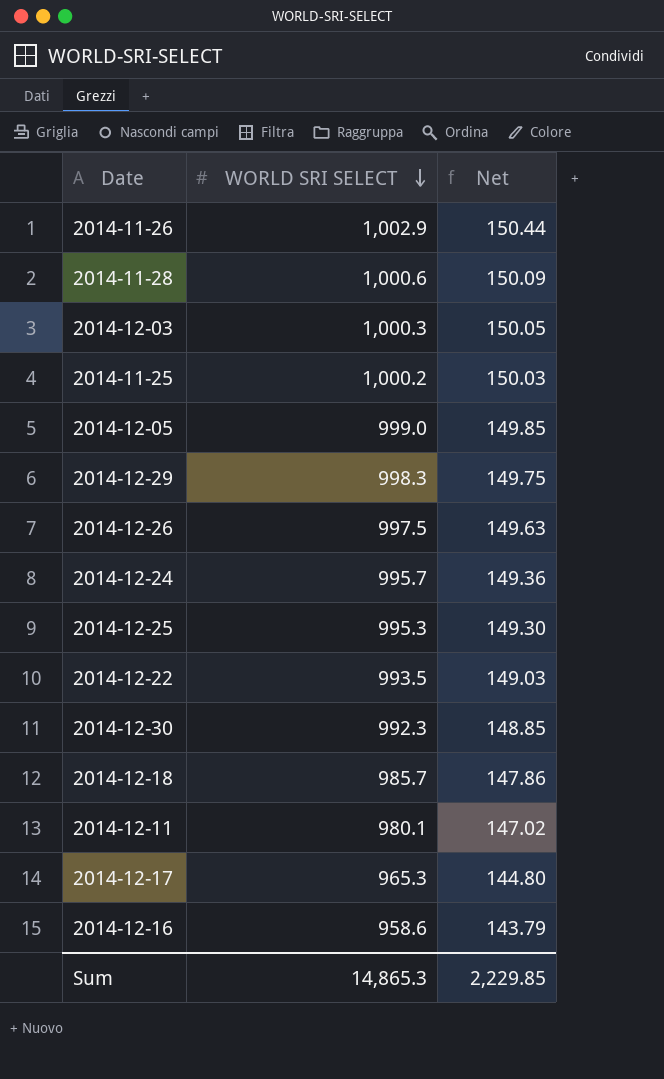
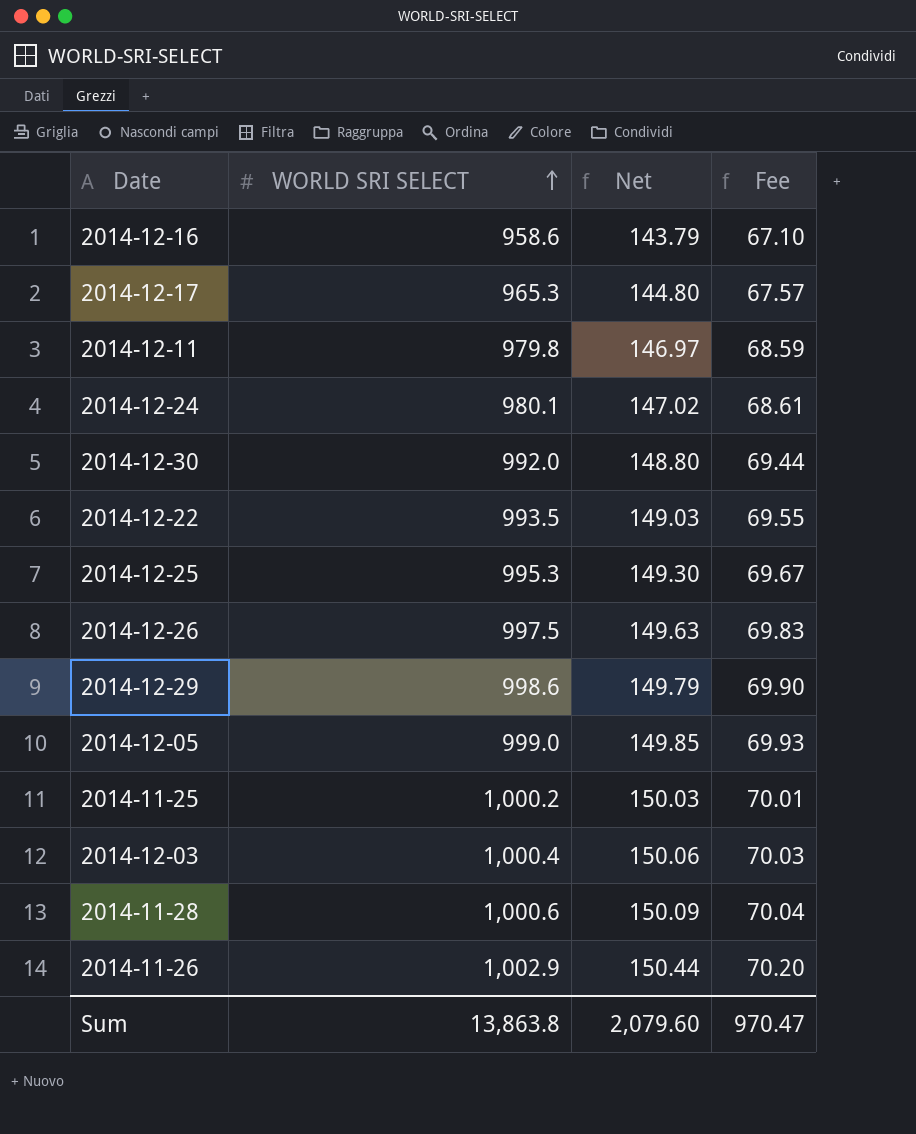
row order: WORLD SRI SELECT descending -> WORLD SRI SELECT ascending
column Fee | formula: none -> [WORLD SRI SELECT] * 0.07
row 2014-12-18: 985.7 | 147.86 -> none
2014-12-11 | WORLD SRI SELECT: 980.1 -> 979.8
2014-12-11 | Net: 147.02 -> 146.97
2014-12-24 | WORLD SRI SELECT: 995.7 -> 980.1
2014-12-24 | Net: 149.36 -> 147.02
2014-12-30 | WORLD SRI SELECT: 992.3 -> 992.0
2014-12-30 | Net: 148.85 -> 148.80
2014-12-29 | WORLD SRI SELECT: 998.3 -> 998.6
2014-12-29 | Net: 149.75 -> 149.79
2014-12-03 | WORLD SRI SELECT: 1,000.3 -> 1,000.4
2014-12-03 | Net: 150.05 -> 150.06
Sum | WORLD SRI SELECT: 14,865.3 -> 13,863.8
Sum | Net: 2,229.85 -> 2,079.60

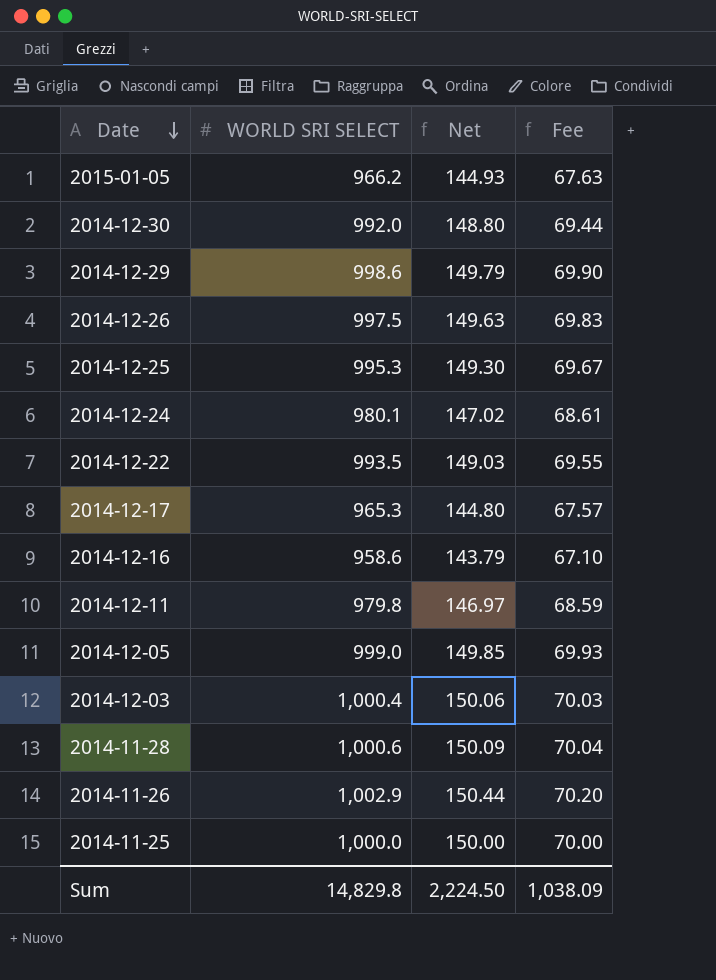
row order: WORLD SRI SELECT ascending -> Date descending
row 2015-01-05: none -> 966.2 | 144.93 | 67.63
2014-11-25 | WORLD SRI SELECT: 1,000.2 -> 1,000.0
2014-11-25 | Net: 150.03 -> 150.00
2014-11-25 | Fee: 70.01 -> 70.00
Sum | WORLD SRI SELECT: 13,863.8 -> 14,829.8
Sum | Net: 2,079.60 -> 2,224.50
Sum | Fee: 970.47 -> 1,038.09

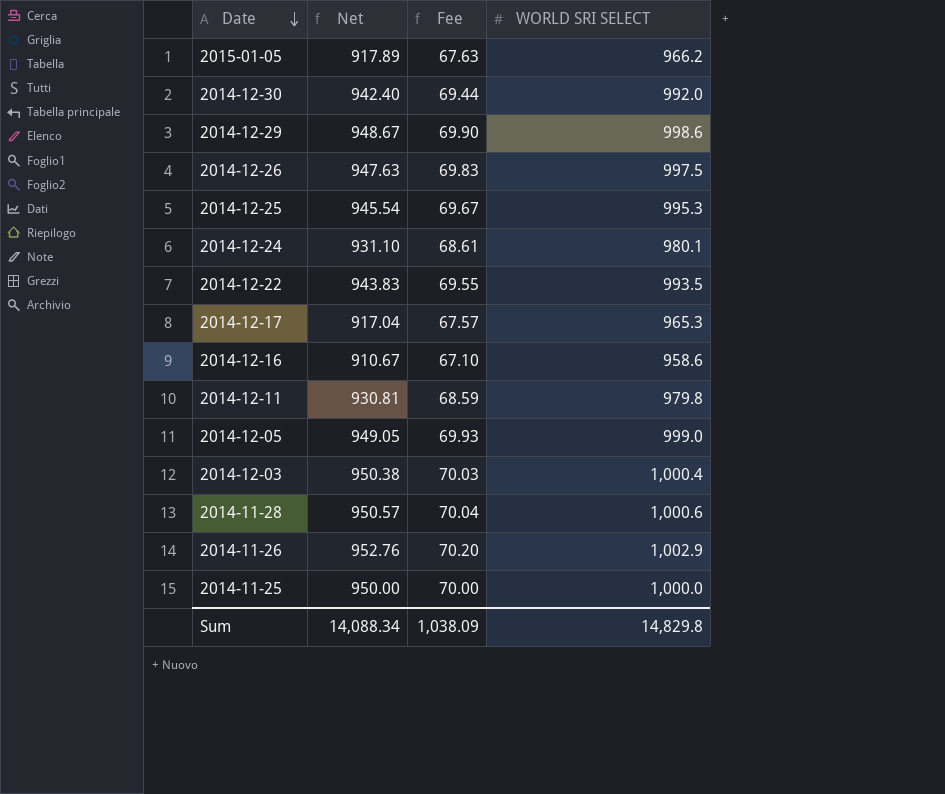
column Net | formula: [WORLD SRI SELECT] * 0.15 -> [WORLD SRI SELECT] * 0.95
column WORLD SRI SELECT | position: 2 -> 4
Sum | Net: 2,224.50 -> 14,088.34

